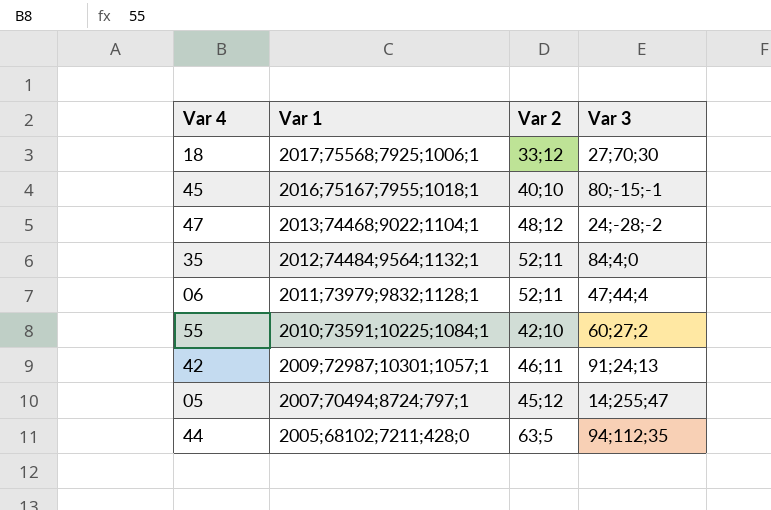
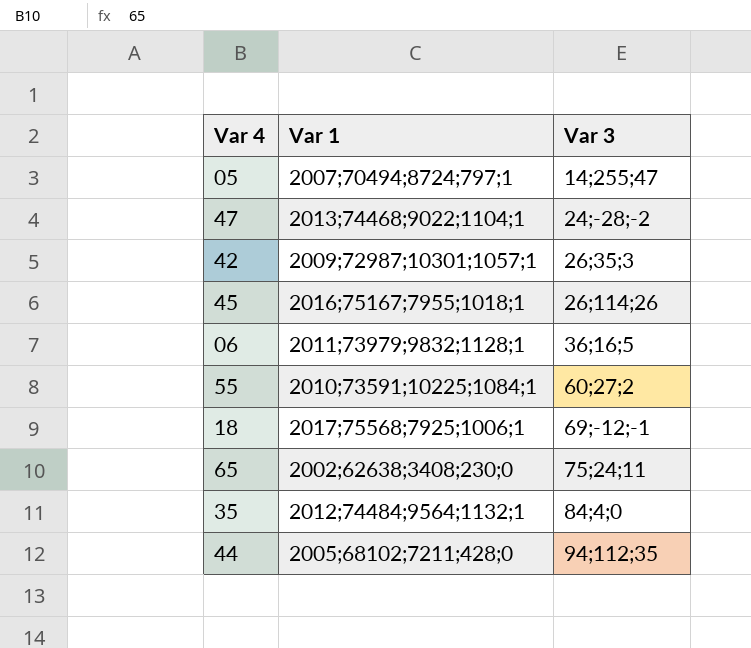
row order: Var 1 descending -> Var 3 ascending
column Var 2 | position: 3 -> none
42 | Var 3: 91;24;13 -> 26;35;3
45 | Var 3: 80;-15;-1 -> 26;114;26
06 | Var 3: 47;44;4 -> 36;16;5
18 | Var 3: 27;70;30 -> 69;-12;-1
row 65: none -> 2002;62638;3408;230;0 | 75;24;11

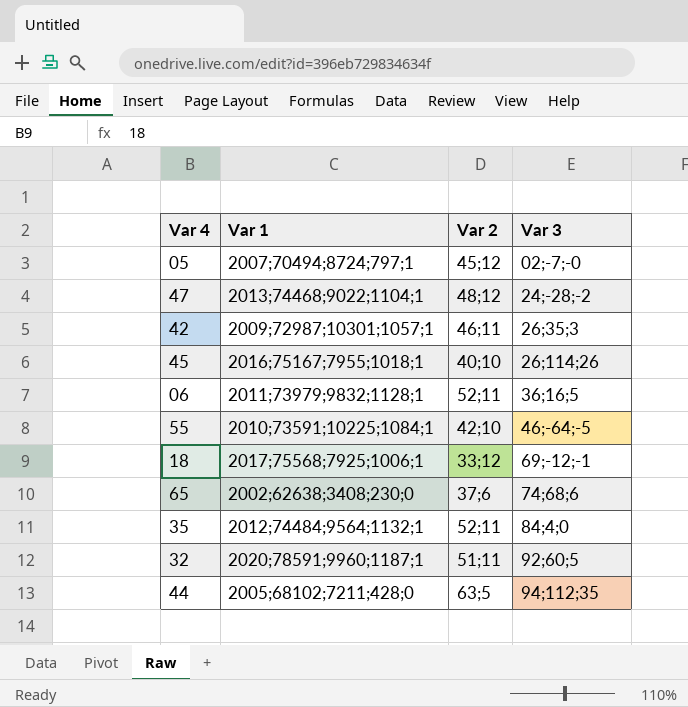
column Var 2 | position: none -> 3
05 | Var 3: 14;255;47 -> 02;-7;-0
55 | Var 3: 60;27;2 -> 46;-64;-5
65 | Var 3: 75;24;11 -> 74;68;6
row 32: none -> 2020;78591;9960;1187;1 | 51;11 | 92;60;5

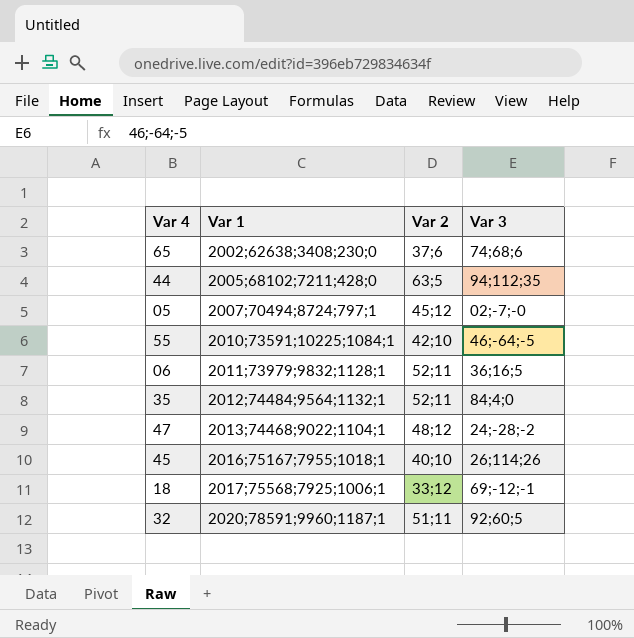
row order: Var 3 ascending -> Var 1 ascending
row 42: 2009;72987;10301;1057;1 | 46;11 | 26;35;3 -> none

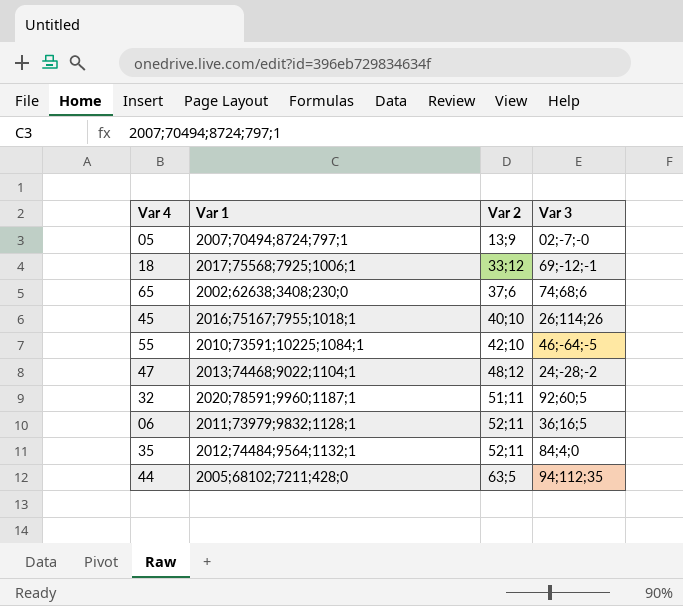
row order: Var 1 ascending -> Var 2 ascending
05 | Var 2: 45;12 -> 13;9

